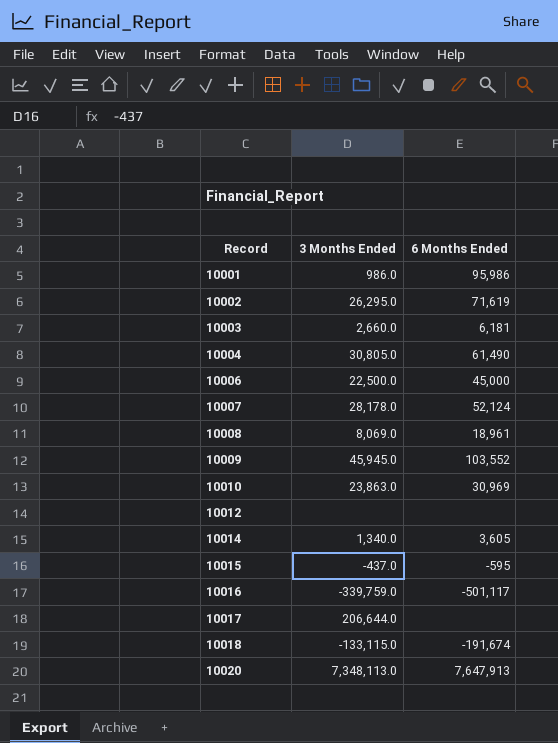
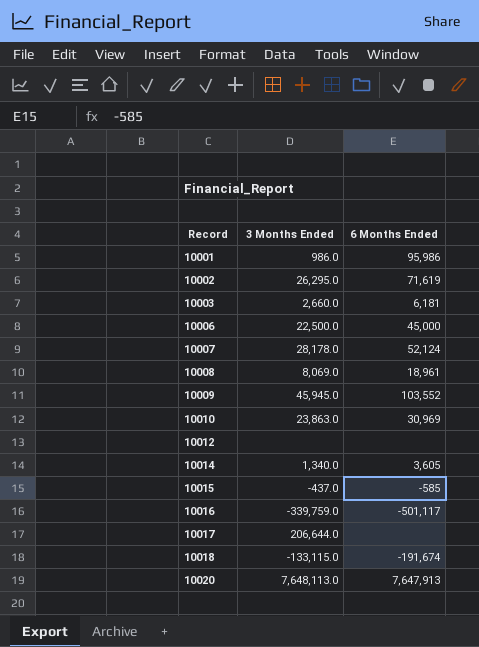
row 10004: 30,805.0 | 61,490 -> none
10015 | 6 Months Ended: -595 -> -585
10020 | 3 Months Ended: 7,348,113.0 -> 7,648,113.0

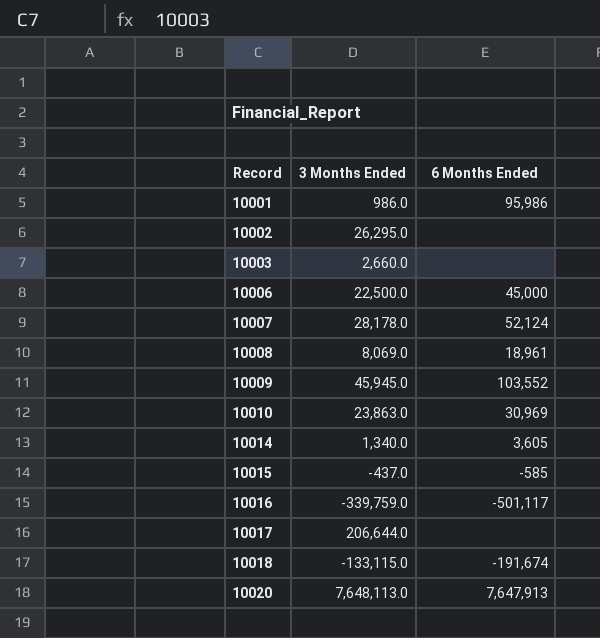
row 10012: none | none -> none
10002 | 6 Months Ended: 71,619 -> none
10003 | 6 Months Ended: 6,181 -> none

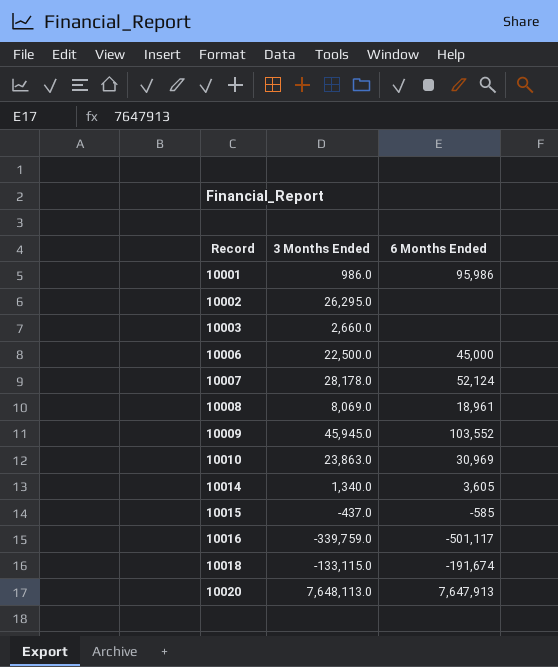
row 10017: 206,644.0 | none -> none

